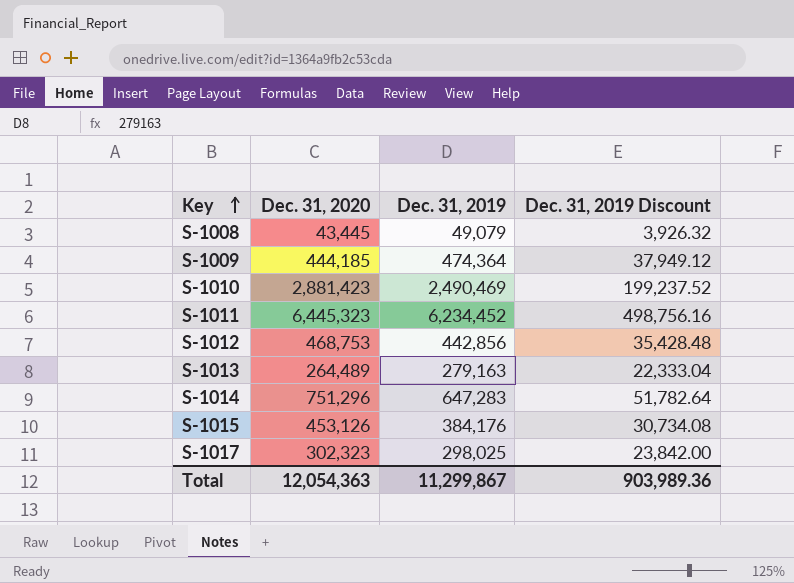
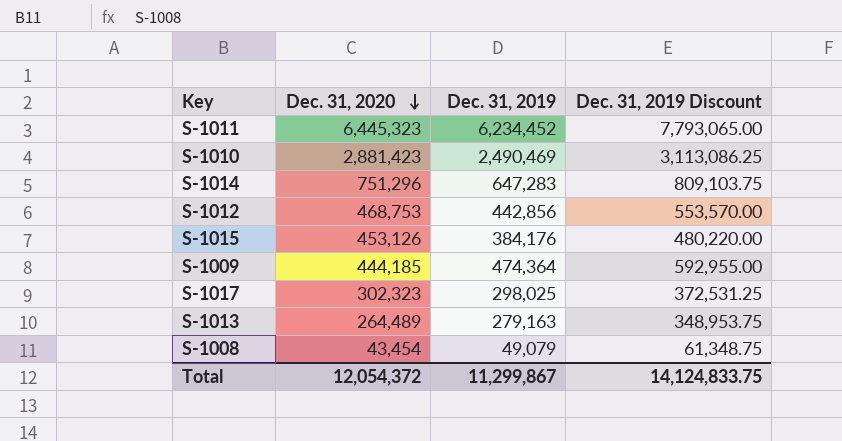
row order: Key ascending -> Dec. 31, 2020 descending
column Dec. 31, 2019 Discount | formula: [Dec. 31, 2019] * 0.08 -> [Dec. 31, 2019] * 1.25
S-1008 | Dec. 31, 2020: 43,445 -> 43,454
Total | Dec. 31, 2020: 12,054,363 -> 12,054,372
Total | Dec. 31, 2019 Discount: 903,989.36 -> 14,124,833.75

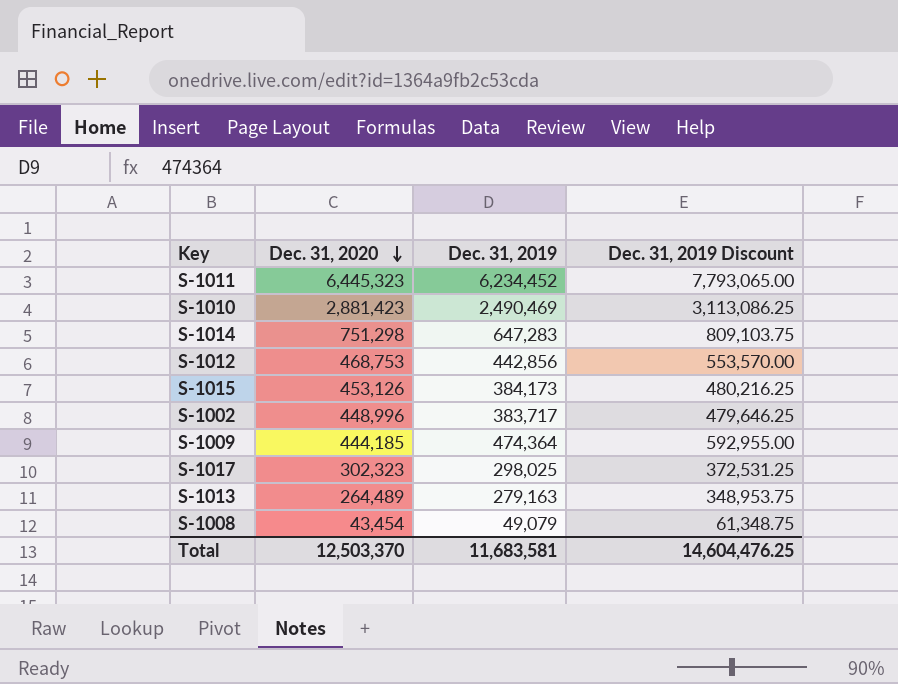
S-1014 | Dec. 31, 2020: 751,296 -> 751,298
S-1015 | Dec. 31, 2019: 384,176 -> 384,173
S-1015 | Dec. 31, 2019 Discount: 480,220.00 -> 480,216.25
row S-1002: none -> 448,996 | 383,717 | 479,646.25
Total | Dec. 31, 2020: 12,054,372 -> 12,503,370
Total | Dec. 31, 2019: 11,299,867 -> 11,683,581
Total | Dec. 31, 2019 Discount: 14,124,833.75 -> 14,604,476.25

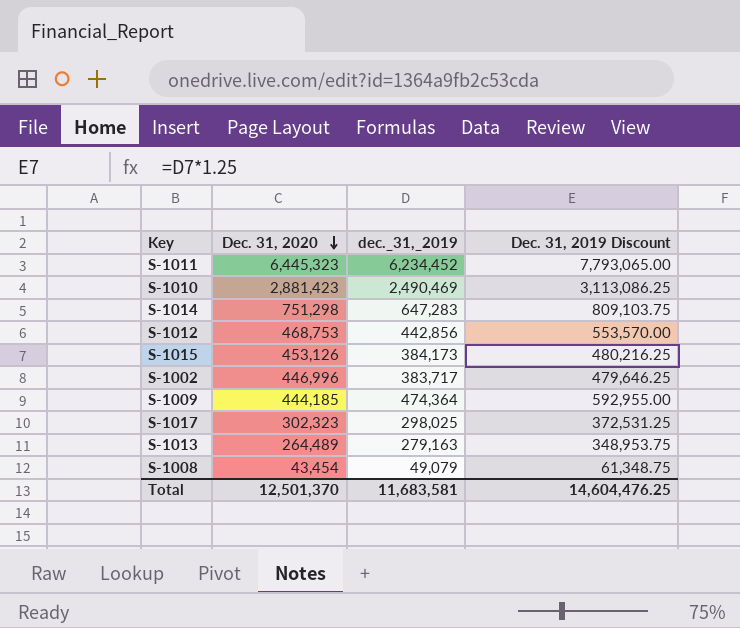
column name: Dec. 31, 2019 -> dec._31,_2019
S-1002 | Dec. 31, 2020: 448,996 -> 446,996
Total | Dec. 31, 2020: 12,503,370 -> 12,501,370

